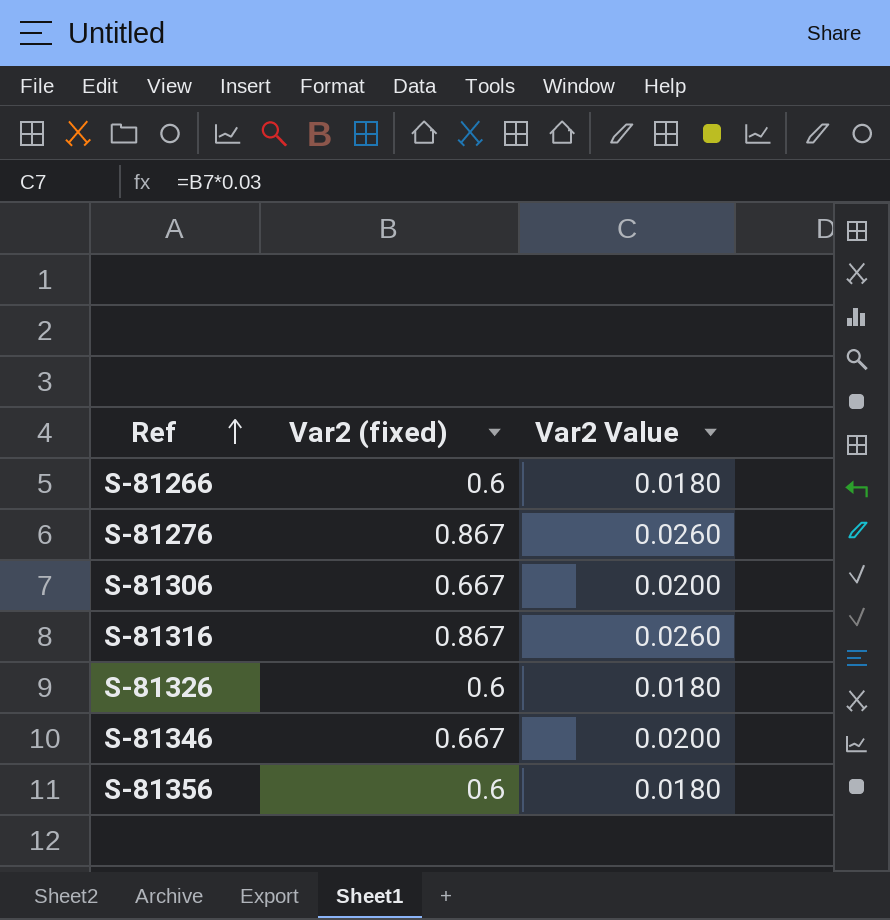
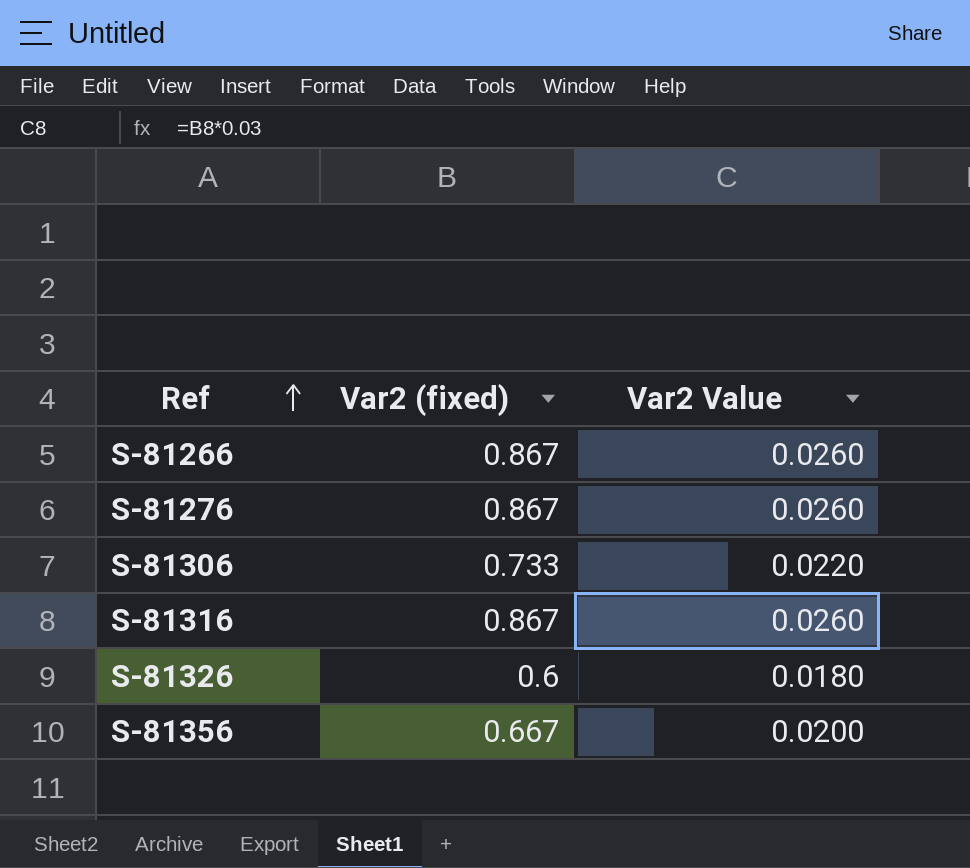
row S-81346: 0.667 | 0.0200 -> none
S-81266 | Var2 (fixed): 0.6 -> 0.867
S-81266 | Var2 Value: 0.0180 -> 0.0260
S-81306 | Var2 (fixed): 0.667 -> 0.733
S-81306 | Var2 Value: 0.0200 -> 0.0220
S-81356 | Var2 (fixed): 0.6 -> 0.667
S-81356 | Var2 Value: 0.0180 -> 0.0200

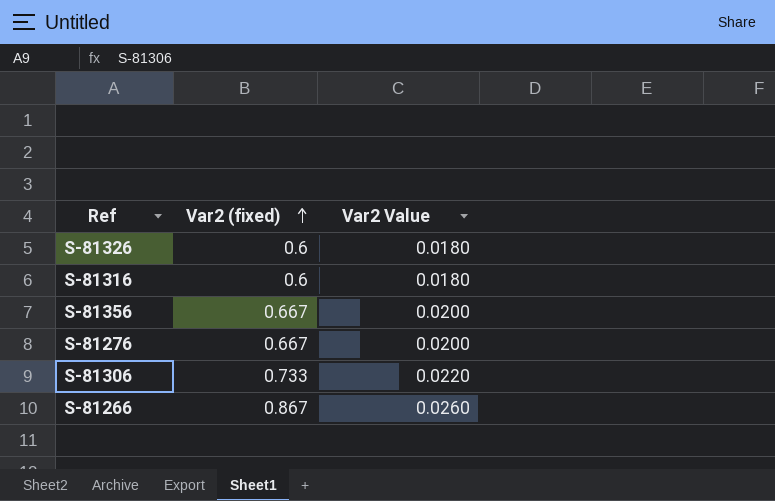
row order: Ref ascending -> Var2 (fixed) ascending
S-81316 | Var2 (fixed): 0.867 -> 0.6
S-81316 | Var2 Value: 0.0260 -> 0.0180
S-81276 | Var2 (fixed): 0.867 -> 0.667
S-81276 | Var2 Value: 0.0260 -> 0.0200

